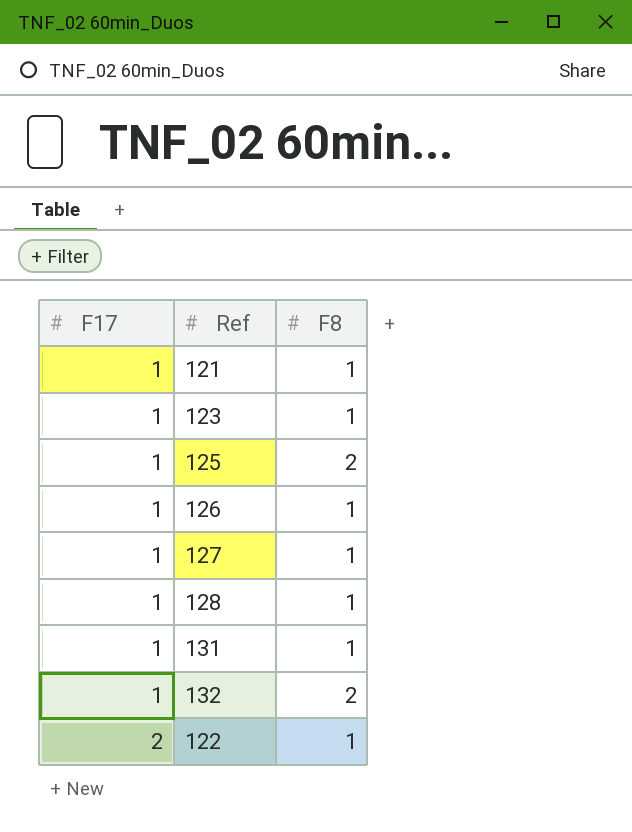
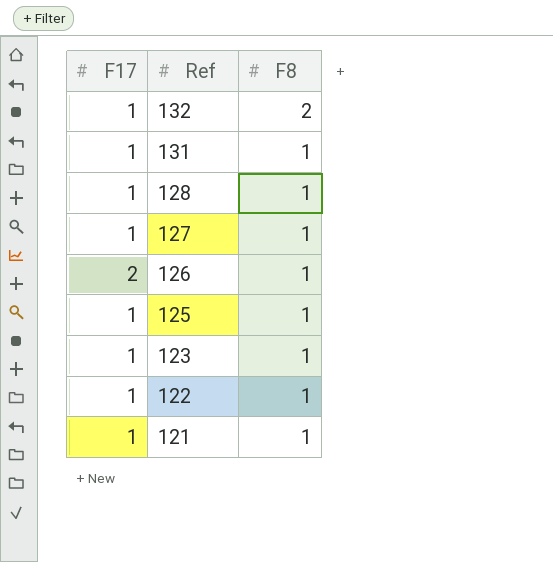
row order: F17 ascending -> Ref descending
126 | F17: 1 -> 2
125 | F8: 2 -> 1
122 | F17: 2 -> 1

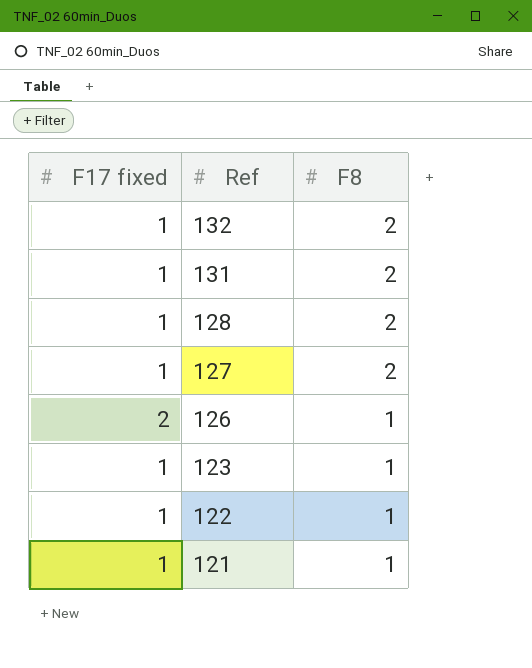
column name: F17 -> F17 fixed
row 125: 1 | 1 -> none
131 | F8: 1 -> 2
128 | F8: 1 -> 2
127 | F8: 1 -> 2

